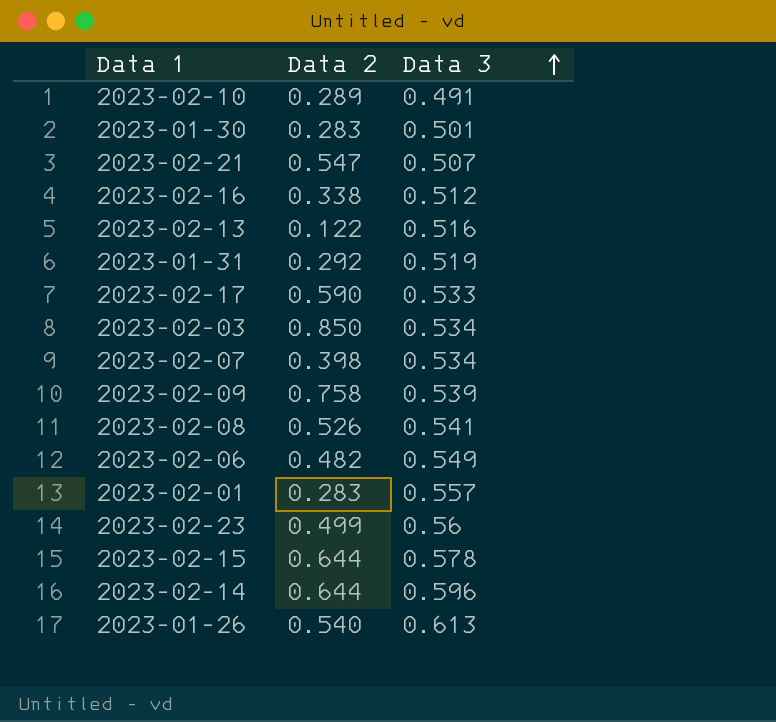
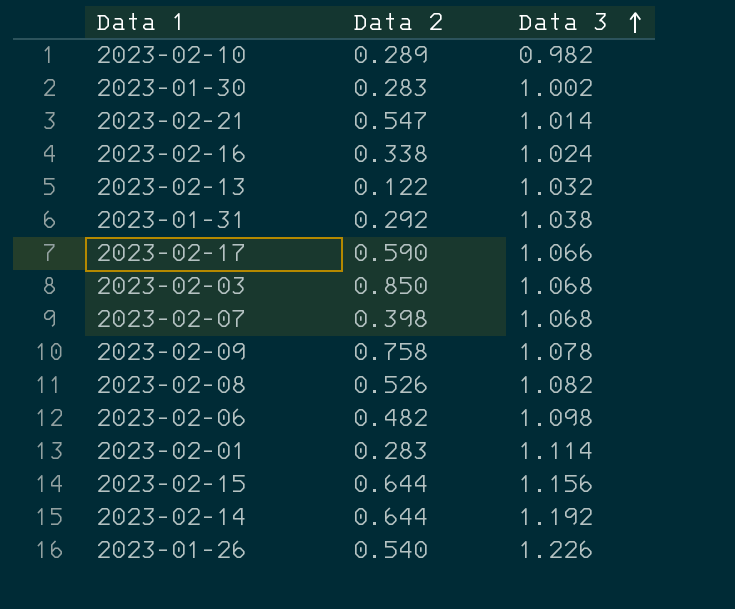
row 2023-02-23: 0.499 | 0.56 -> none
2023-02-10 | Data 3: 0.491 -> 0.982
2023-01-30 | Data 3: 0.501 -> 1.002
2023-02-21 | Data 3: 0.507 -> 1.014
2023-02-16 | Data 3: 0.512 -> 1.024
2023-02-13 | Data 3: 0.516 -> 1.032
2023-01-31 | Data 3: 0.519 -> 1.038
2023-02-17 | Data 3: 0.533 -> 1.066
2023-02-03 | Data 3: 0.534 -> 1.068
2023-02-07 | Data 3: 0.534 -> 1.068
2023-02-09 | Data 3: 0.539 -> 1.078
2023-02-08 | Data 3: 0.541 -> 1.082
2023-02-06 | Data 3: 0.549 -> 1.098
2023-02-01 | Data 3: 0.557 -> 1.114
2023-02-15 | Data 3: 0.578 -> 1.156
2023-02-14 | Data 3: 0.596 -> 1.192
2023-01-26 | Data 3: 0.613 -> 1.226

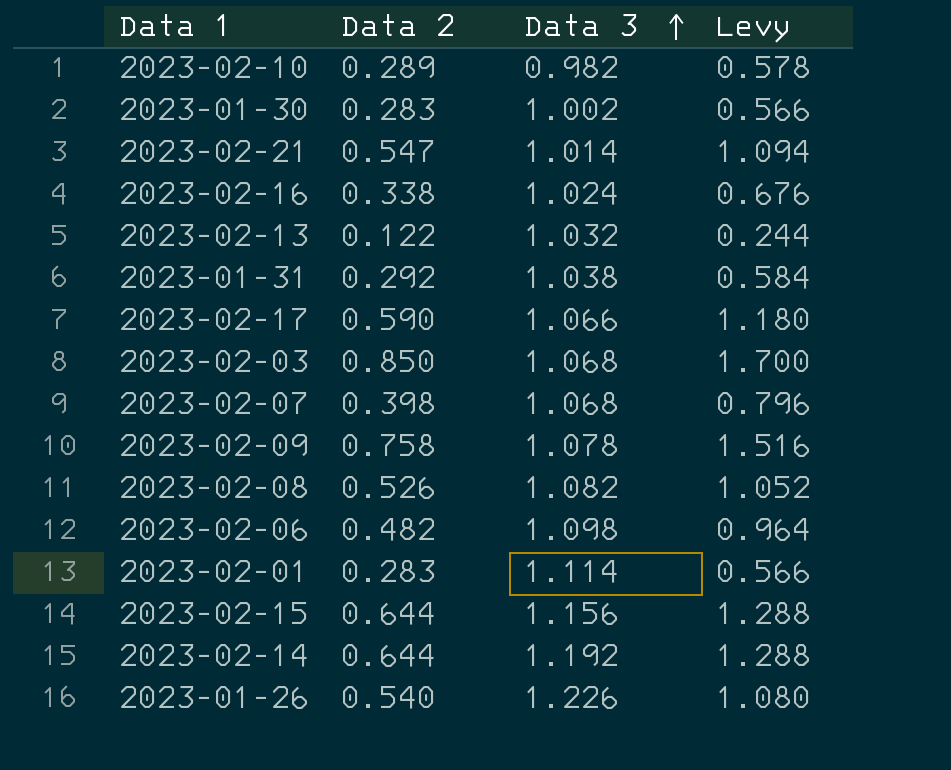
column Levy | formula: none -> [Data 2] * 2

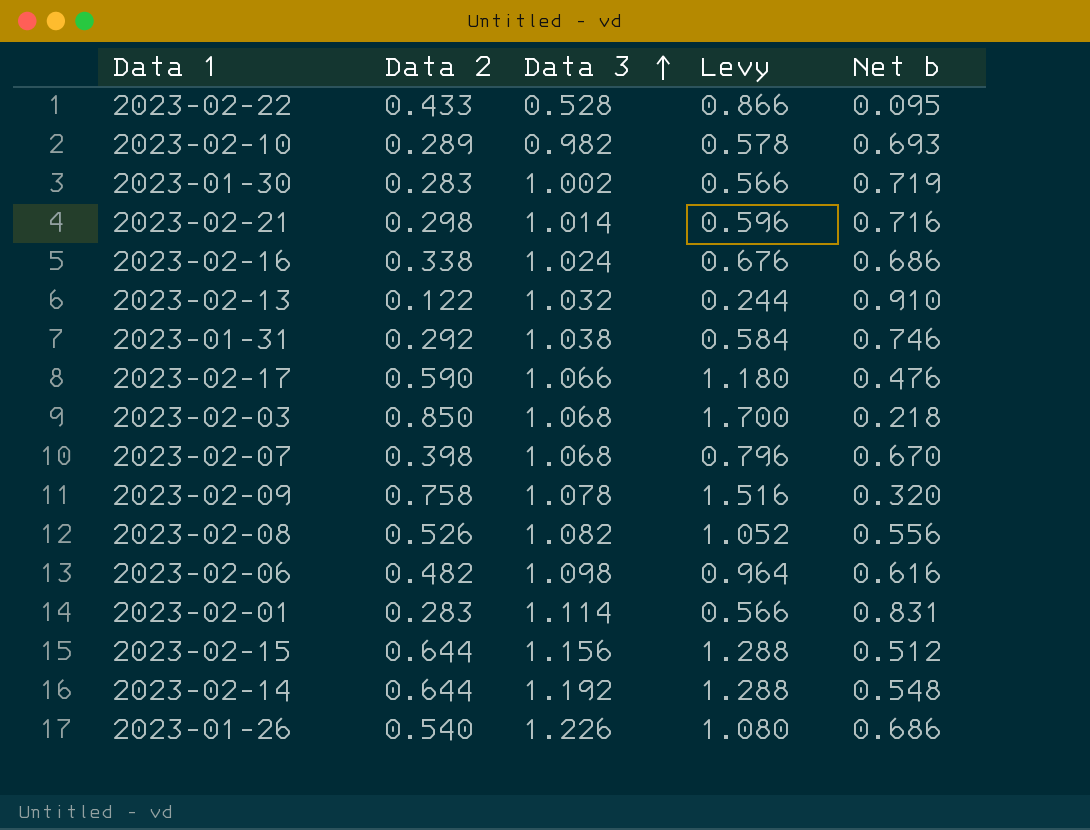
column Net b | formula: none -> [Data 3] - [Data 2]
row 2023-02-22: none -> 0.433 | 0.528 | 0.866 | 0.095
2023-02-21 | Data 2: 0.547 -> 0.298
2023-02-21 | Levy: 1.094 -> 0.596

